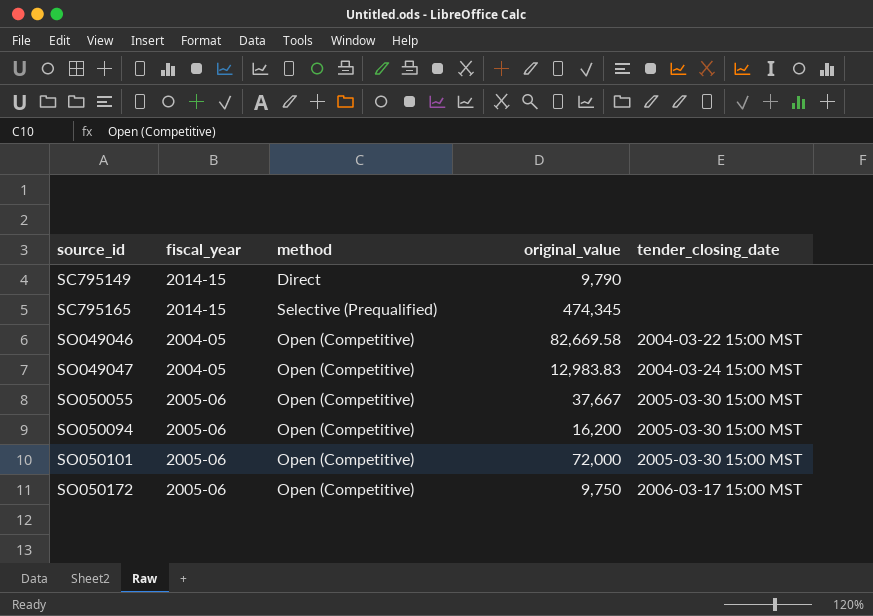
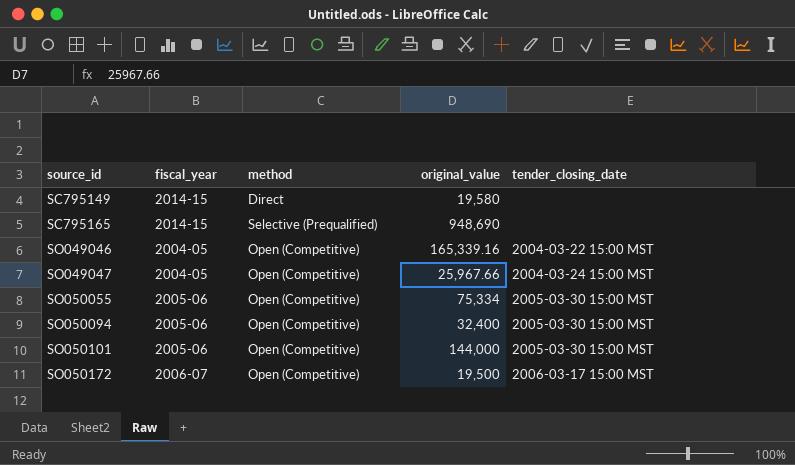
SC795149 | original_value: 9,790 -> 19,580
SC795165 | original_value: 474,345 -> 948,690
SO049046 | original_value: 82,669.58 -> 165,339.16
SO049047 | original_value: 12,983.83 -> 25,967.66
SO050055 | original_value: 37,667 -> 75,334
SO050094 | original_value: 16,200 -> 32,400
SO050101 | original_value: 72,000 -> 144,000
SO050172 | fiscal_year: 2005-06 -> 2006-07
SO050172 | original_value: 9,750 -> 19,500

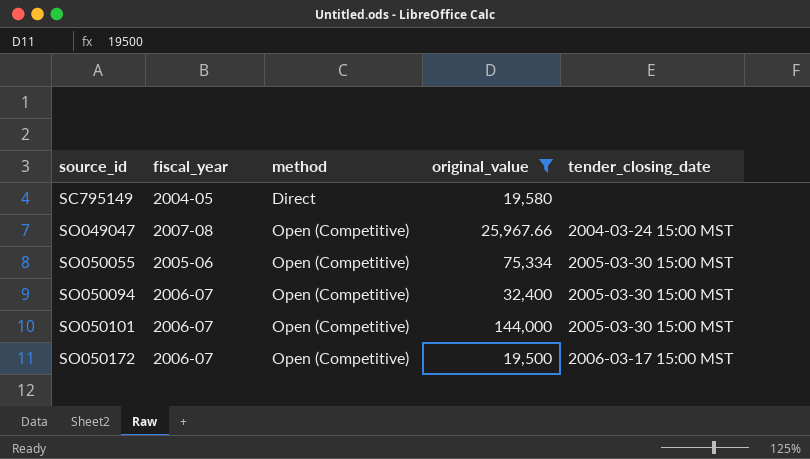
filter: none -> original_value <= 144,000
SC795149 | fiscal_year: 2014-15 -> 2004-05
SO049047 | fiscal_year: 2004-05 -> 2007-08
SO050094 | fiscal_year: 2005-06 -> 2006-07
SO050101 | fiscal_year: 2005-06 -> 2006-07

